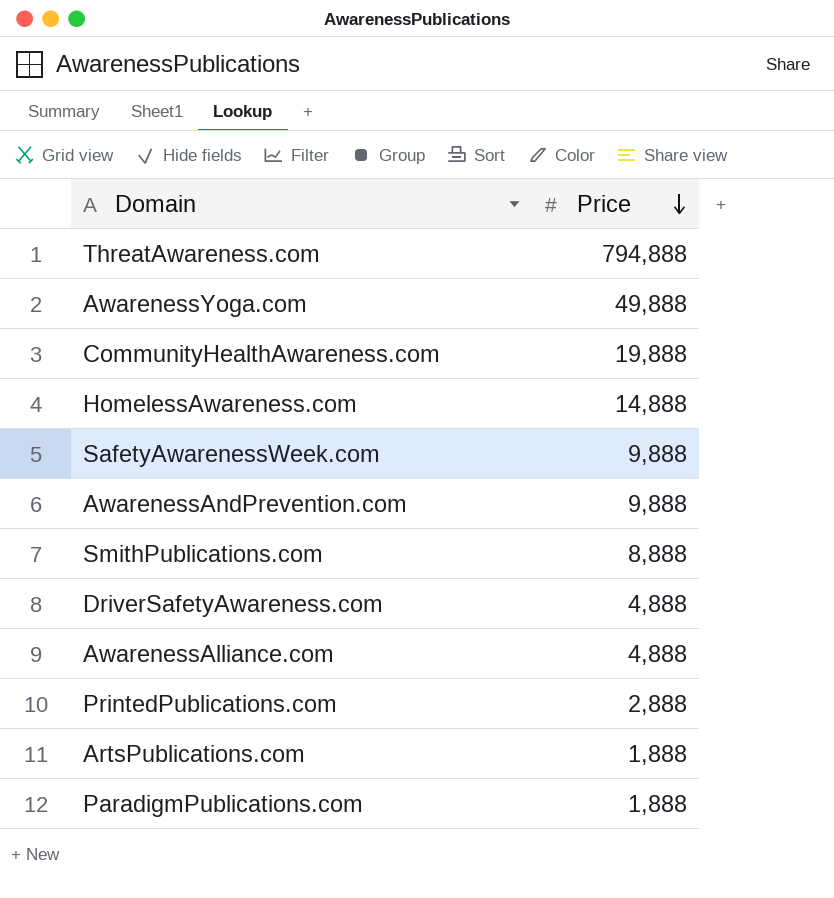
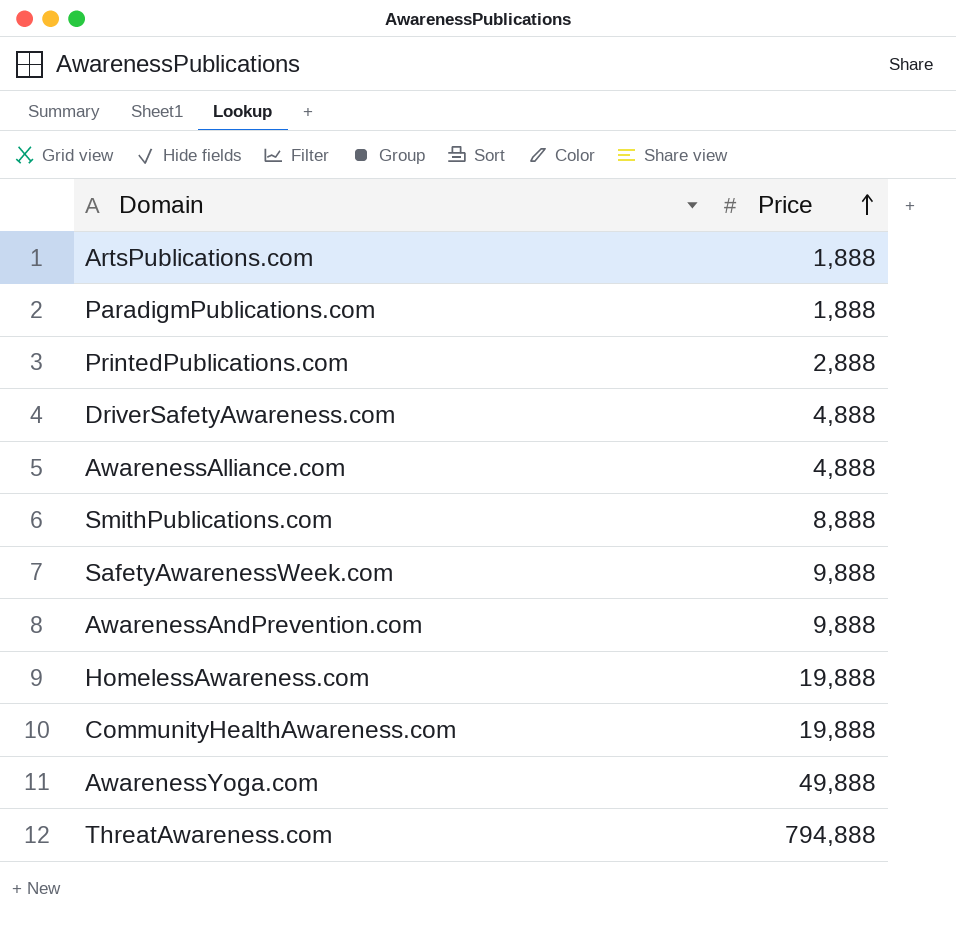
row order: Price descending -> Price ascending
HomelessAwareness.com | Price: 14,888 -> 19,888

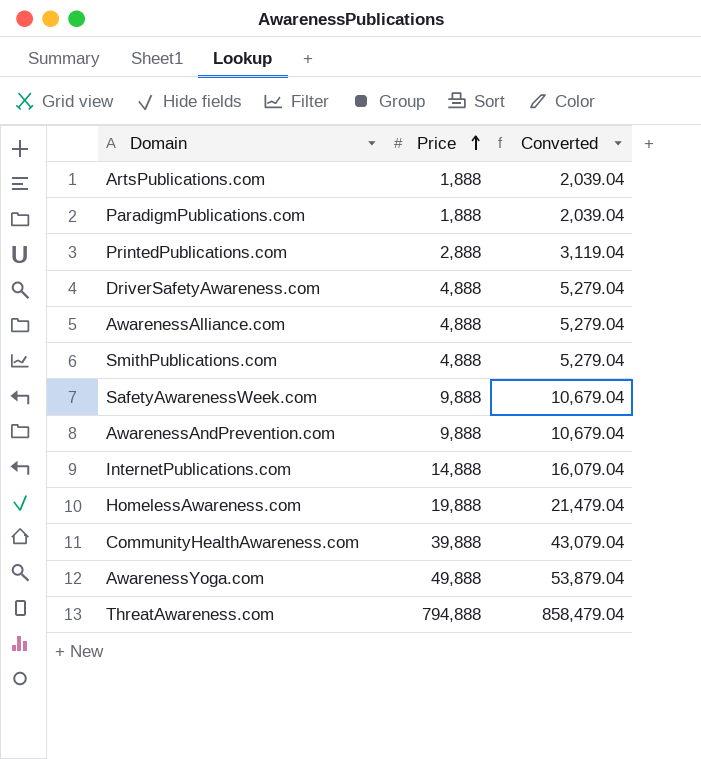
column Converted | formula: none -> [Price] * 1.08
SmithPublications.com | Price: 8,888 -> 4,888
row InternetPublications.com: none -> 14,888 | 16,079.04
CommunityHealthAwareness.com | Price: 19,888 -> 39,888

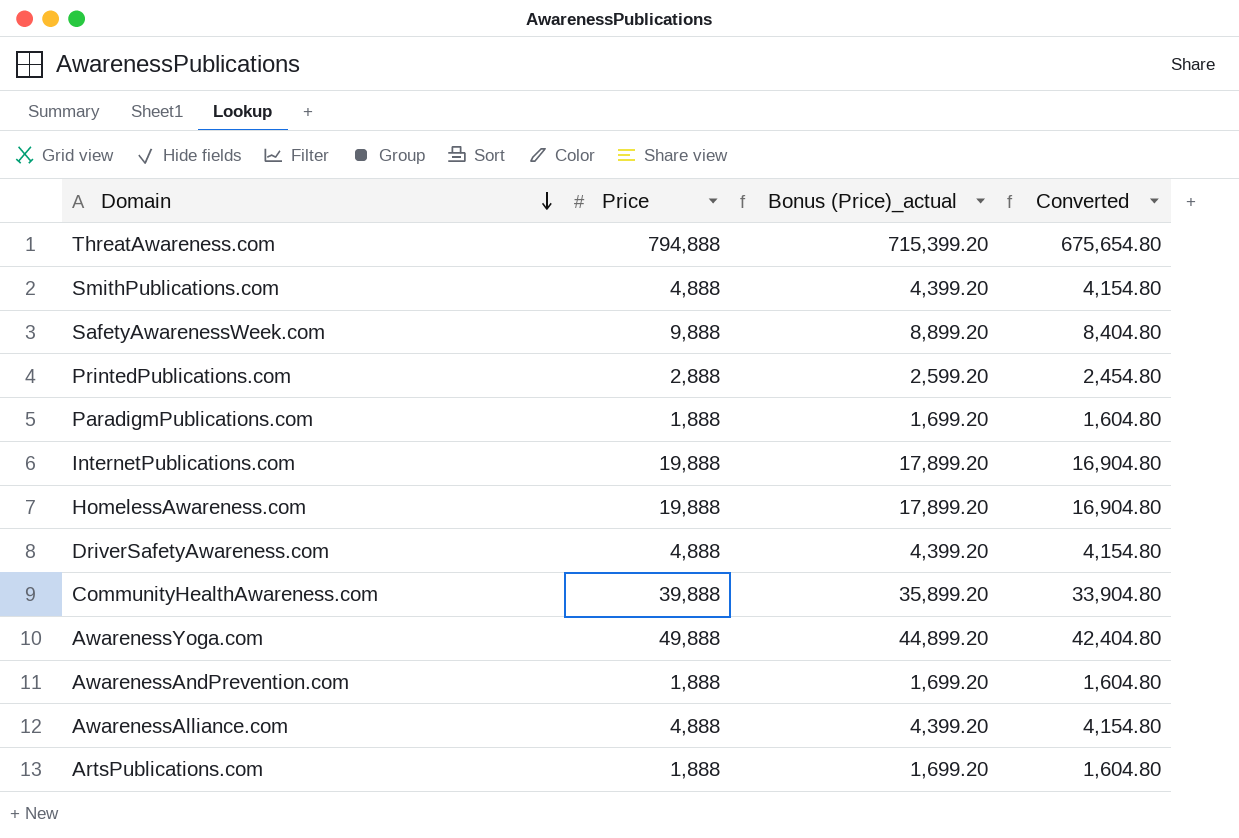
row order: Price ascending -> Domain descending
column Bonus (Price)_actual | formula: none -> [Price] * 0.9
column Converted | formula: [Price] * 1.08 -> [Price] * 0.85
InternetPublications.com | Price: 14,888 -> 19,888
AwarenessAndPrevention.com | Price: 9,888 -> 1,888

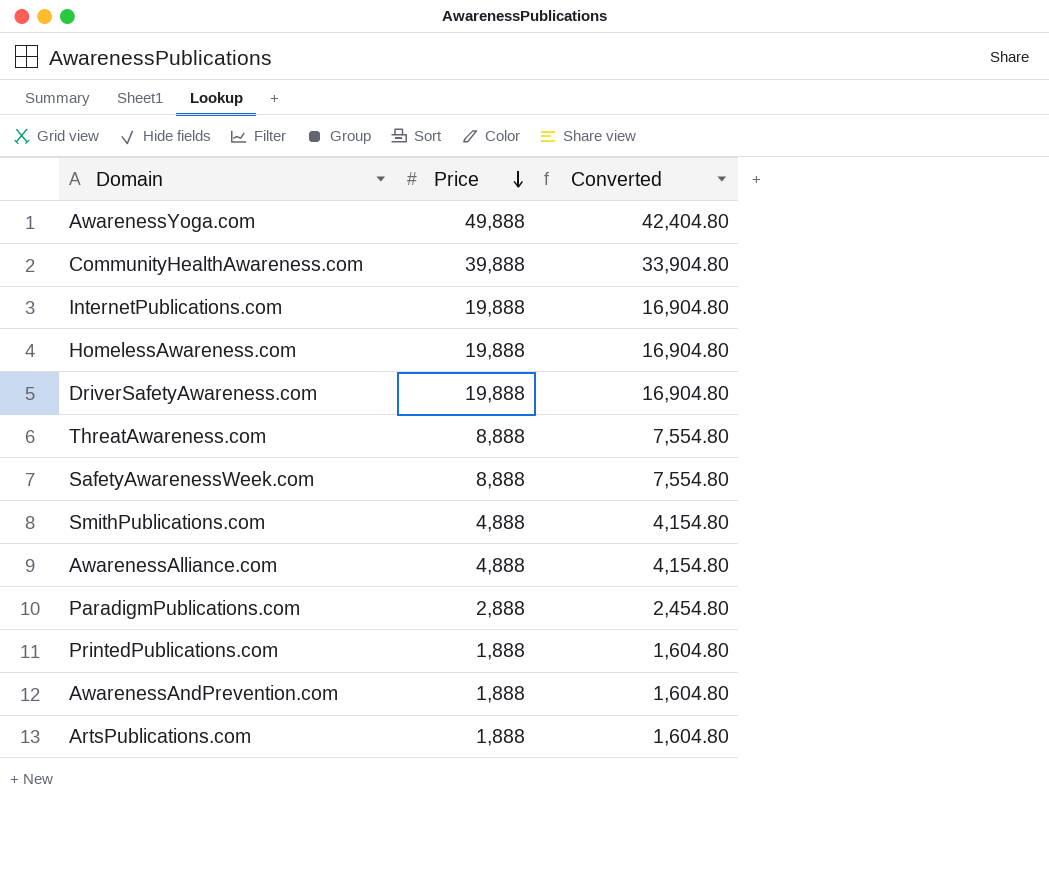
row order: Domain descending -> Price descending
column Bonus (Price)_actual | formula: [Price] * 0.9 -> none
DriverSafetyAwareness.com | Price: 4,888 -> 19,888
DriverSafetyAwareness.com | Converted: 4,154.80 -> 16,904.80
ThreatAwareness.com | Price: 794,888 -> 8,888
ThreatAwareness.com | Converted: 675,654.80 -> 7,554.80
SafetyAwarenessWeek.com | Price: 9,888 -> 8,888
SafetyAwarenessWeek.com | Converted: 8,404.80 -> 7,554.80
ParadigmPublications.com | Price: 1,888 -> 2,888
ParadigmPublications.com | Converted: 1,604.80 -> 2,454.80
PrintedPublications.com | Price: 2,888 -> 1,888
PrintedPublications.com | Converted: 2,454.80 -> 1,604.80

